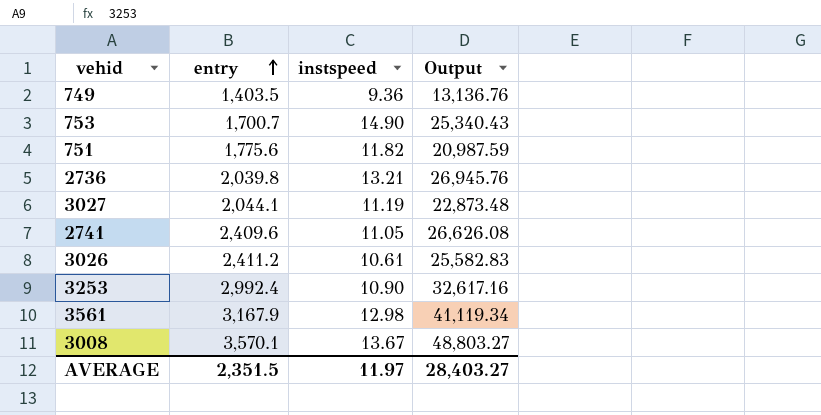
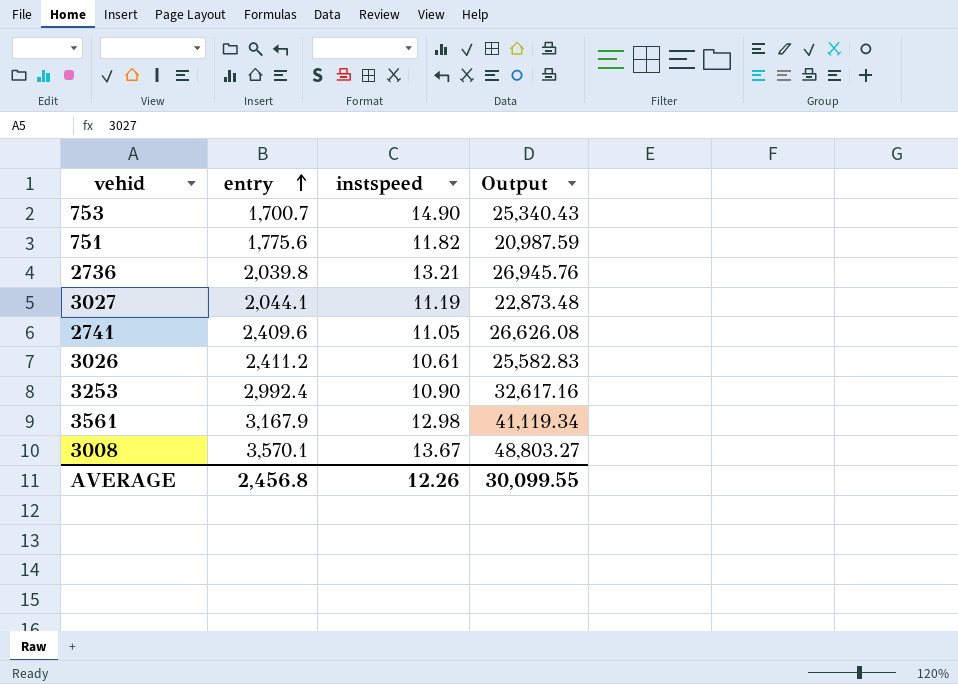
row 749: 1,403.5 | 9.36 | 13,136.76 -> none
AVERAGE | entry: 2,351.5 -> 2,456.8
AVERAGE | instspeed: 11.97 -> 12.26
AVERAGE | Output: 28,403.27 -> 30,099.55

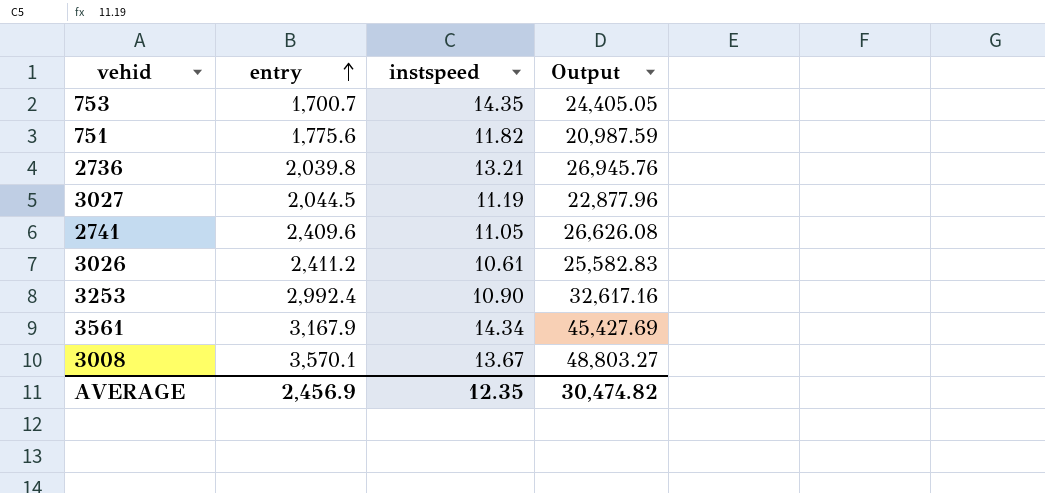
753 | instspeed: 14.90 -> 14.35
753 | Output: 25,340.43 -> 24,405.05
3027 | entry: 2,044.1 -> 2,044.5
3027 | Output: 22,873.48 -> 22,877.96
3561 | instspeed: 12.98 -> 14.34
3561 | Output: 41,119.34 -> 45,427.69
AVERAGE | entry: 2,456.8 -> 2,456.9
AVERAGE | instspeed: 12.26 -> 12.35
AVERAGE | Output: 30,099.55 -> 30,474.82

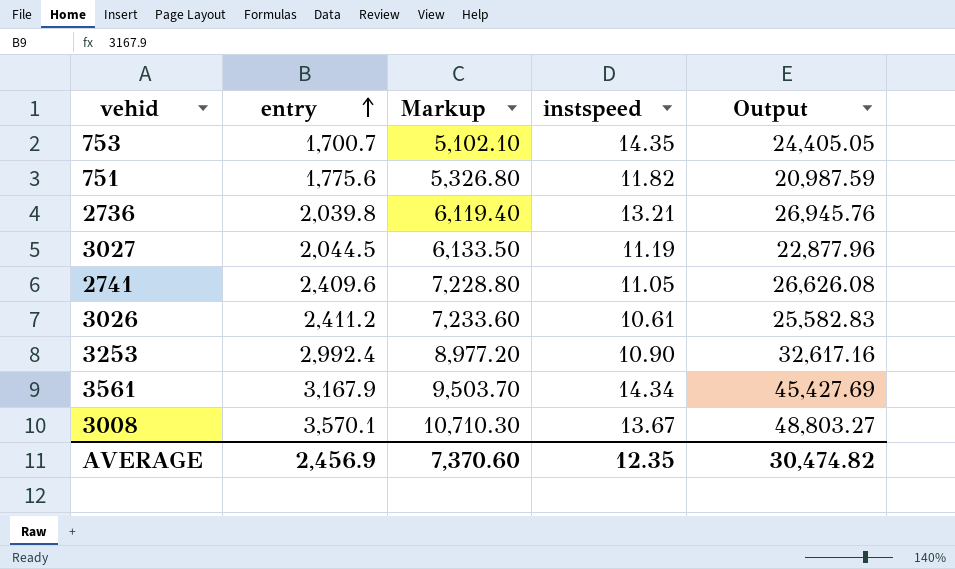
column Markup | formula: none -> [entry] * 3

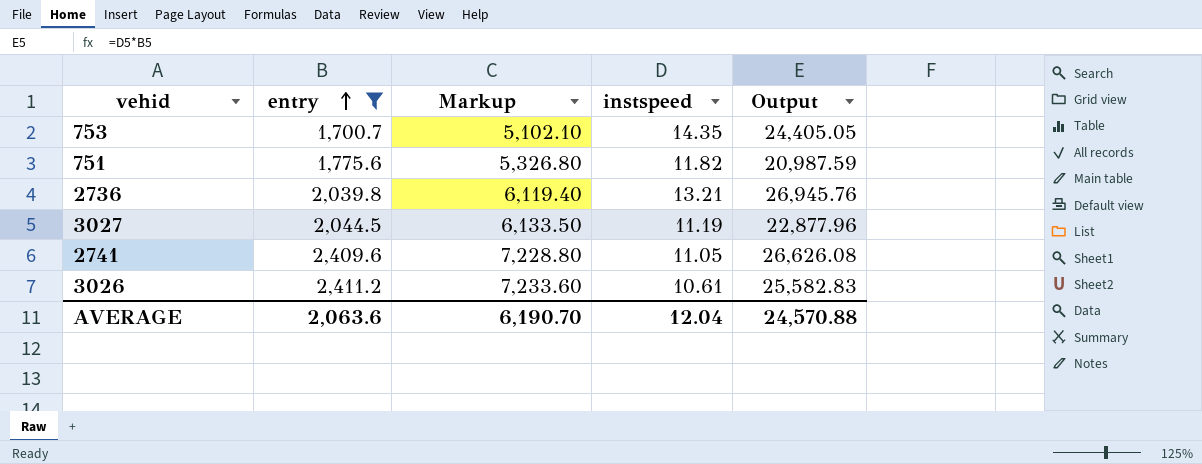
filter: none -> entry <= 2,411.2
AVERAGE | entry: 2,456.9 -> 2,063.6
AVERAGE | Markup: 7,370.60 -> 6,190.70
AVERAGE | instspeed: 12.35 -> 12.04
AVERAGE | Output: 30,474.82 -> 24,570.88

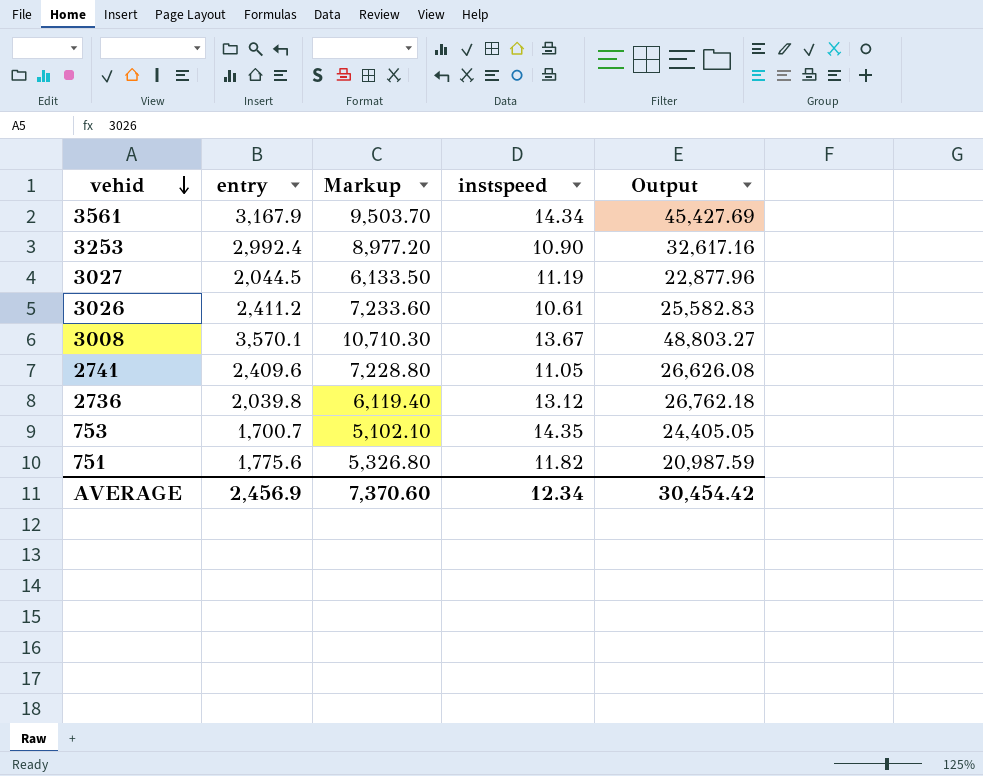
filter: entry <= 2,411.2 -> none
row order: entry ascending -> vehid descending
2736 | instspeed: 13.21 -> 13.12
2736 | Output: 26,945.76 -> 26,762.18
AVERAGE | entry: 2,063.6 -> 2,456.9
AVERAGE | Markup: 6,190.70 -> 7,370.60
AVERAGE | instspeed: 12.04 -> 12.34
AVERAGE | Output: 24,570.88 -> 30,454.42

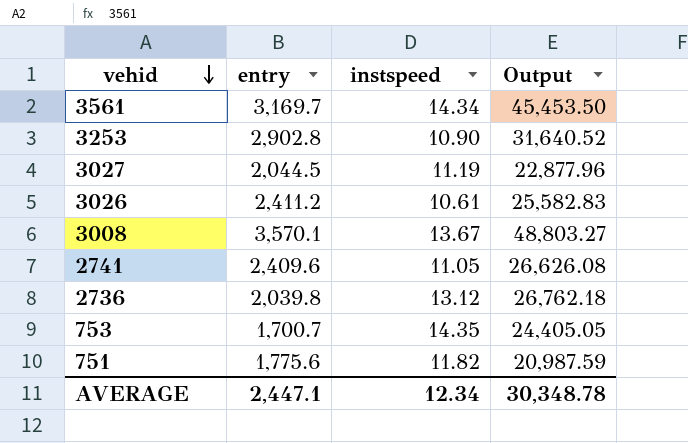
column Markup | formula: [entry] * 3 -> none
3561 | entry: 3,167.9 -> 3,169.7
3561 | Output: 45,427.69 -> 45,453.50
3253 | entry: 2,992.4 -> 2,902.8
3253 | Output: 32,617.16 -> 31,640.52
AVERAGE | entry: 2,456.9 -> 2,447.1
AVERAGE | Output: 30,454.42 -> 30,348.78

